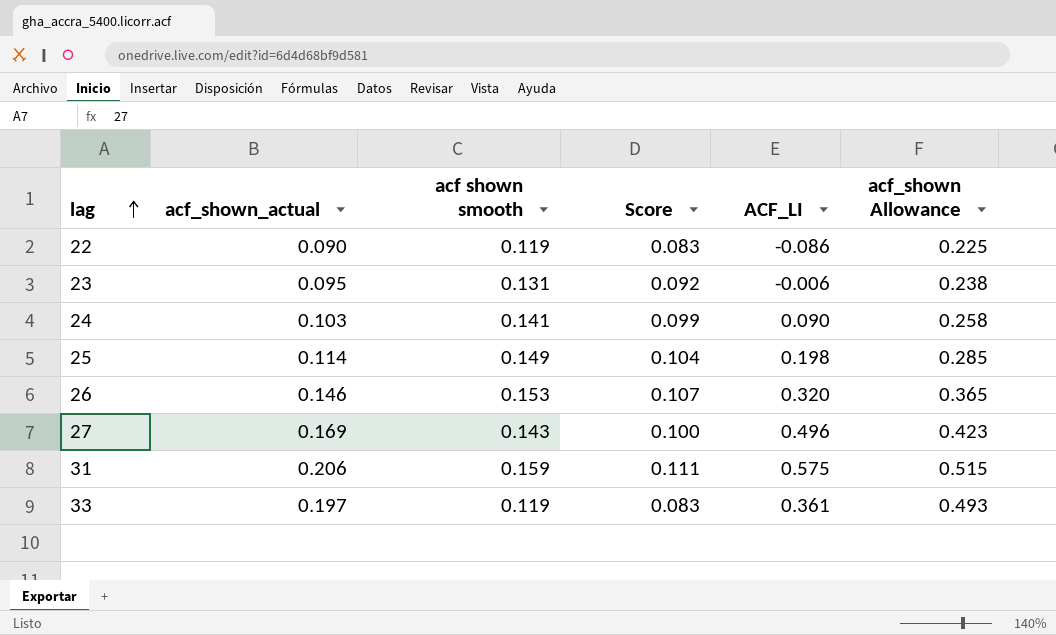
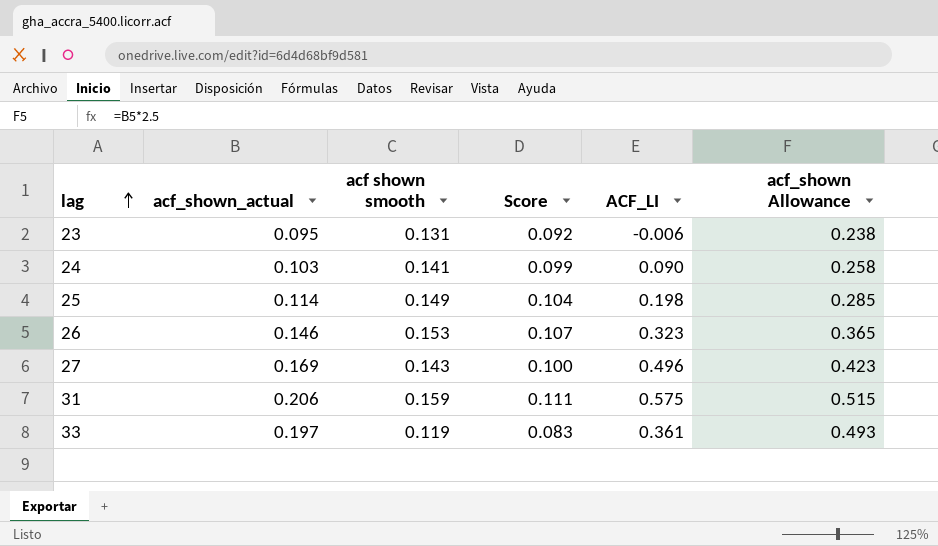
row 22: 0.090 | 0.119 | 0.083 | -0.086 | 0.225 -> none
26 | ACF_LI: 0.320 -> 0.323

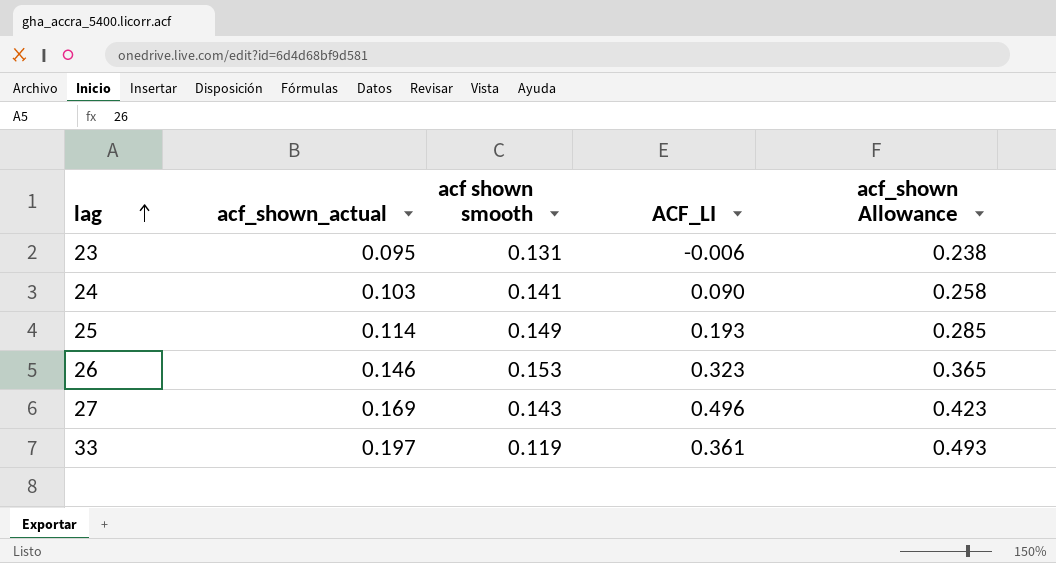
column Score | formula: [acf shown smooth] * 0.7 -> none
row 31: 0.206 | 0.159 | 0.111 | 0.575 | 0.515 -> none
25 | ACF_LI: 0.198 -> 0.193

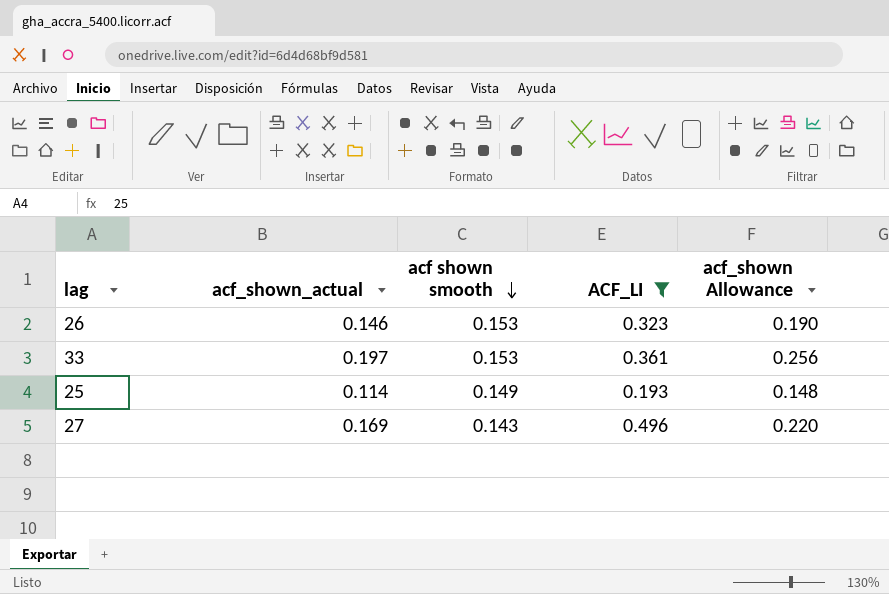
filter: none -> ACF_LI >= 0.193
row order: lag ascending -> acf shown smooth descending
column acf_shown Allowance | formula: [acf_shown_actual] * 2.5 -> [acf_shown_actual] * 1.3
33 | acf shown smooth: 0.119 -> 0.153

